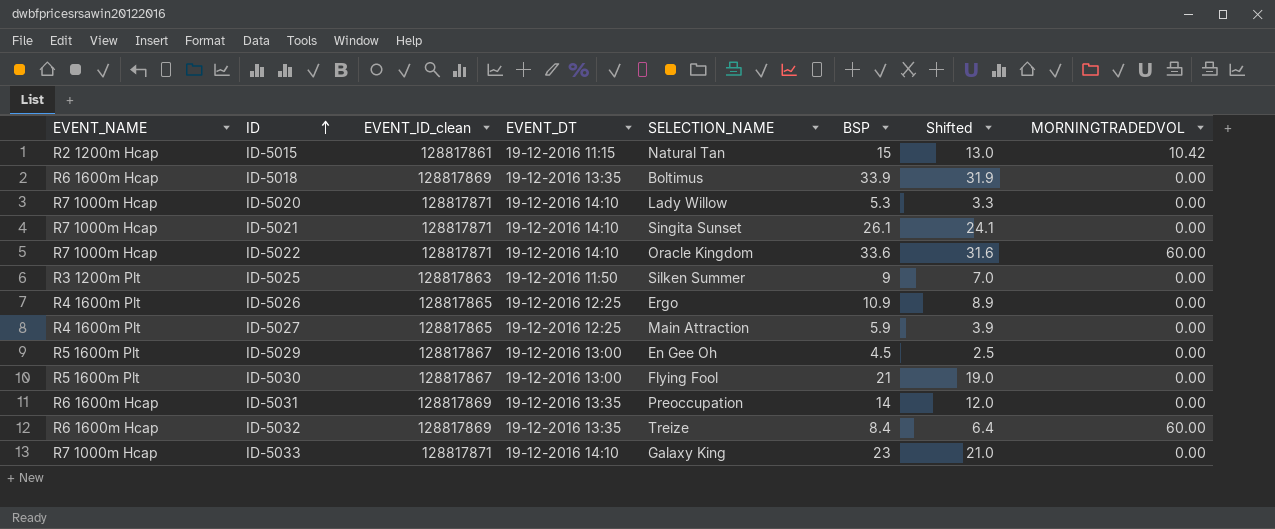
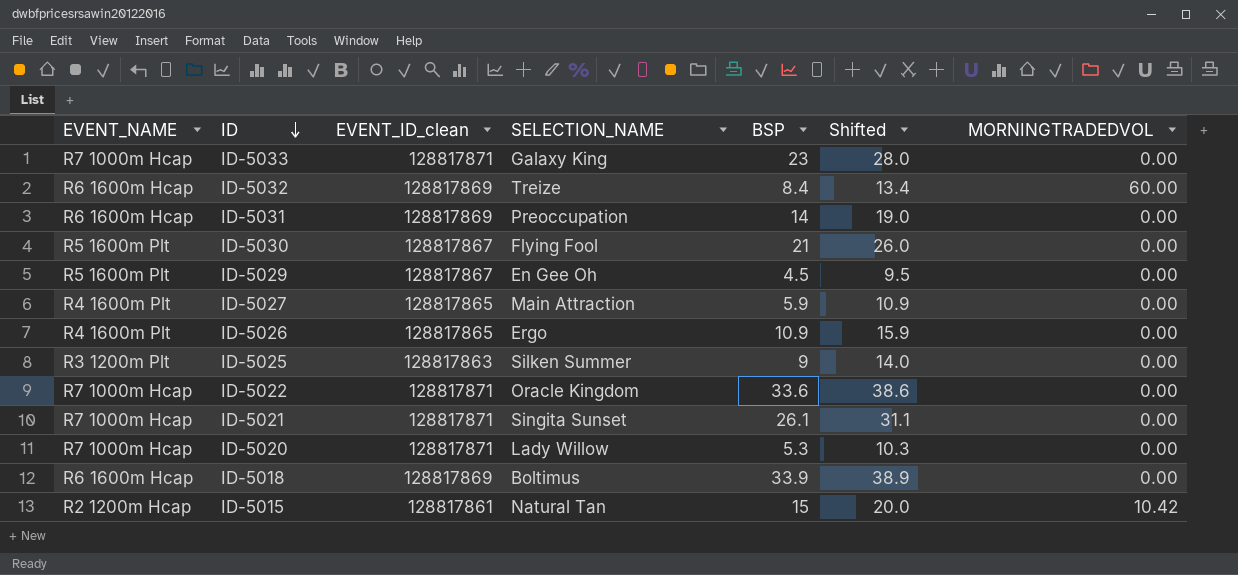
row order: ID ascending -> ID descending
column EVENT_DT | position: 4 -> none
column Shifted | formula: [BSP] - 2 -> [BSP] + 5
ID-5022 | MORNINGTRADEDVOL: 60.00 -> 0.00

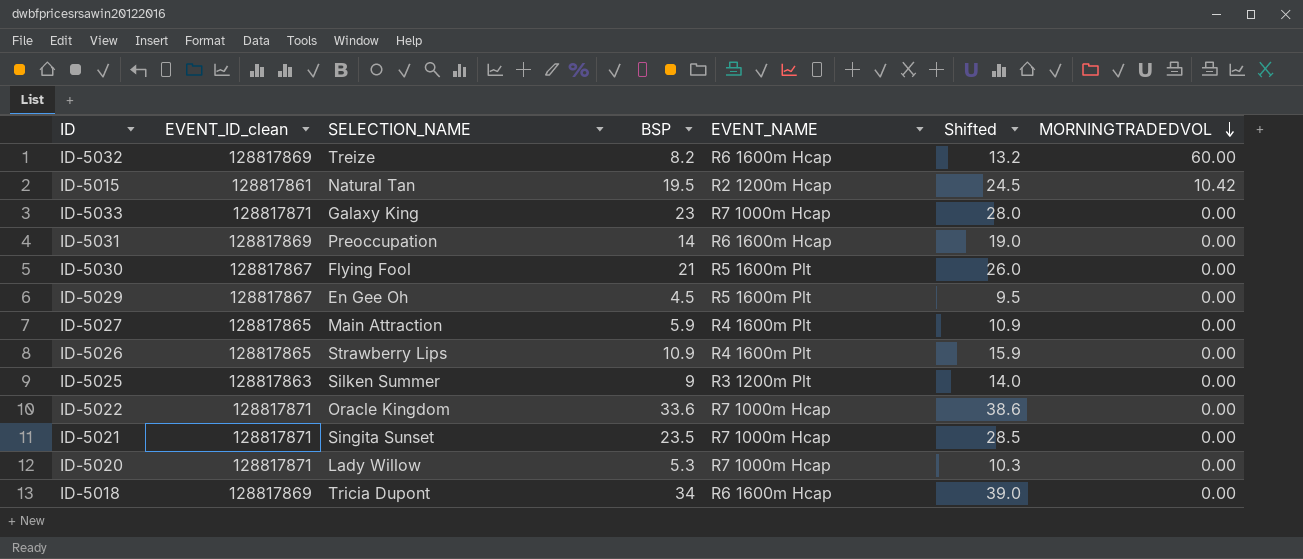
row order: ID descending -> MORNINGTRADEDVOL descending
column EVENT_NAME | position: 1 -> 5
ID-5032 | BSP: 8.4 -> 8.2
ID-5032 | Shifted: 13.4 -> 13.2
ID-5015 | BSP: 15 -> 19.5
ID-5015 | Shifted: 20.0 -> 24.5
ID-5026 | SELECTION_NAME: Ergo -> Strawberry Lips
ID-5021 | BSP: 26.1 -> 23.5
ID-5021 | Shifted: 31.1 -> 28.5
ID-5018 | SELECTION_NAME: Boltimus -> Tricia Dupont
ID-5018 | BSP: 33.9 -> 34
ID-5018 | Shifted: 38.9 -> 39.0

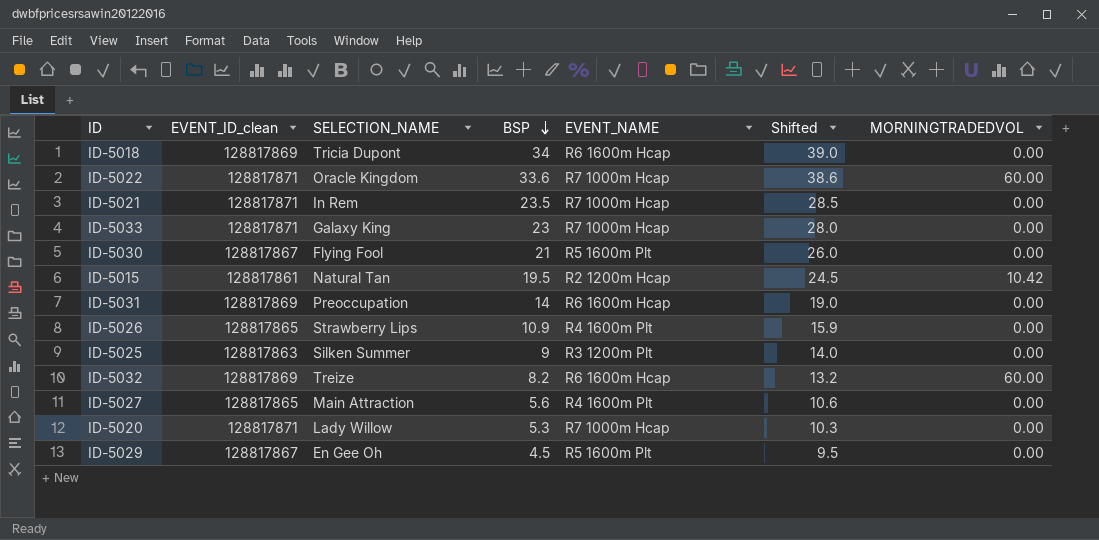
row order: MORNINGTRADEDVOL descending -> BSP descending
ID-5022 | MORNINGTRADEDVOL: 0.00 -> 60.00
ID-5021 | SELECTION_NAME: Singita Sunset -> In Rem
ID-5027 | BSP: 5.9 -> 5.6
ID-5027 | Shifted: 10.9 -> 10.6

